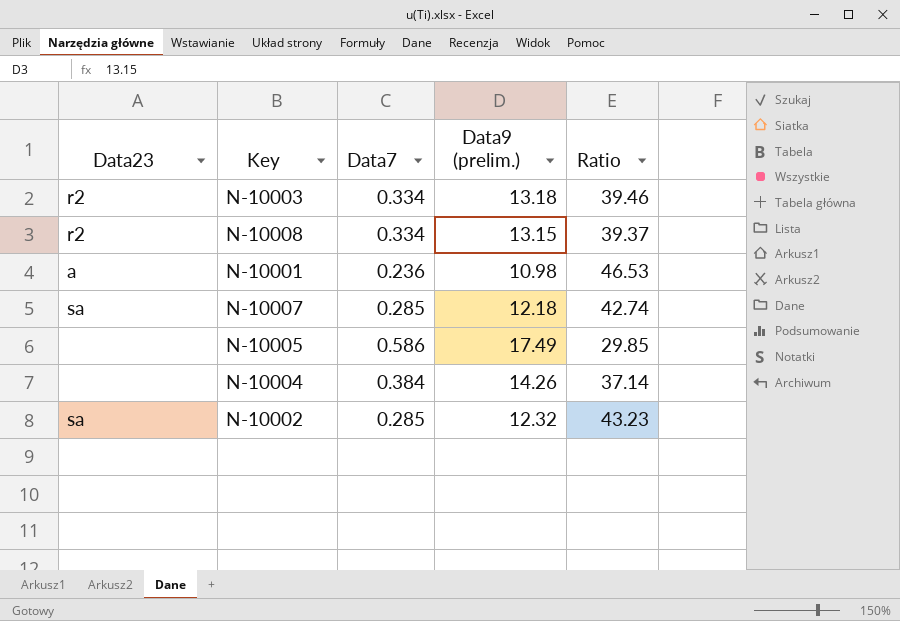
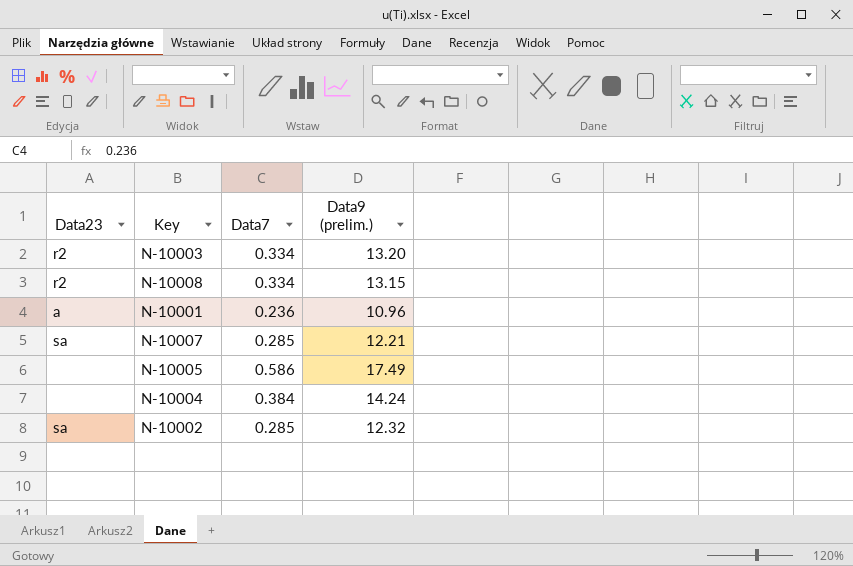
column Ratio | formula: [Data9 (prelim.)] / [Data7] -> none
N-10003 | Data9 (prelim.): 13.18 -> 13.20
N-10001 | Data9 (prelim.): 10.98 -> 10.96
N-10007 | Data9 (prelim.): 12.18 -> 12.21
N-10004 | Data9 (prelim.): 14.26 -> 14.24

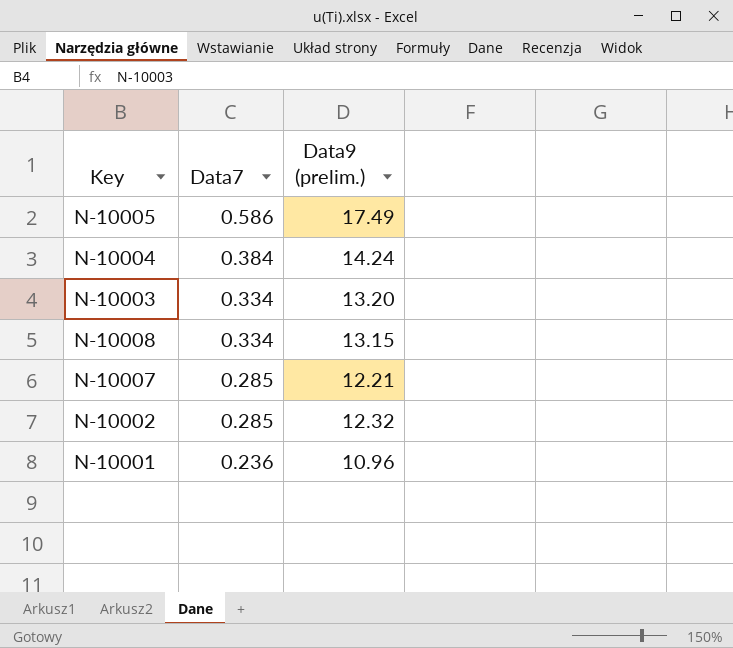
row order: none -> Data7 descending
column Data23 | position: 1 -> none

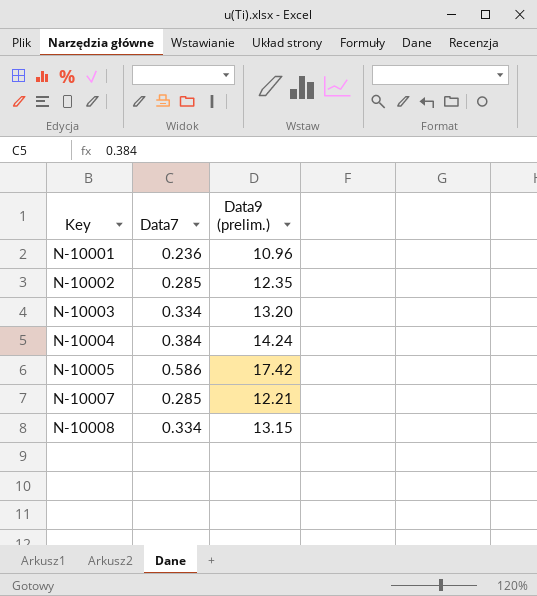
row order: Data7 descending -> Key ascending
N-10002 | Data9 (prelim.): 12.32 -> 12.35
N-10005 | Data9 (prelim.): 17.49 -> 17.42

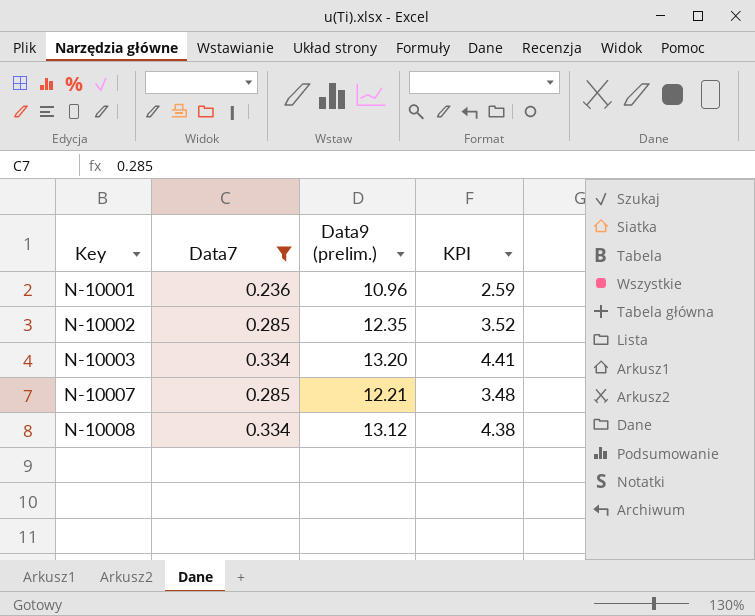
filter: none -> Data7 <= 0.334
column KPI | formula: none -> [Data7] * [Data9 (prelim.)]
N-10008 | Data9 (prelim.): 13.15 -> 13.12

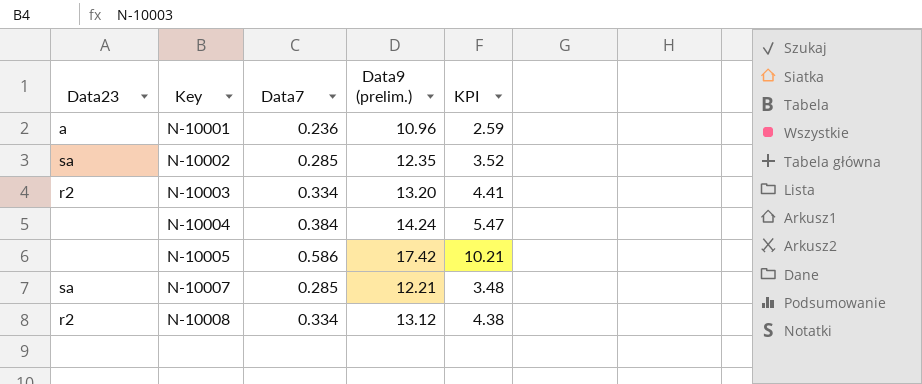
filter: Data7 <= 0.334 -> none
column Data23 | position: none -> 1

